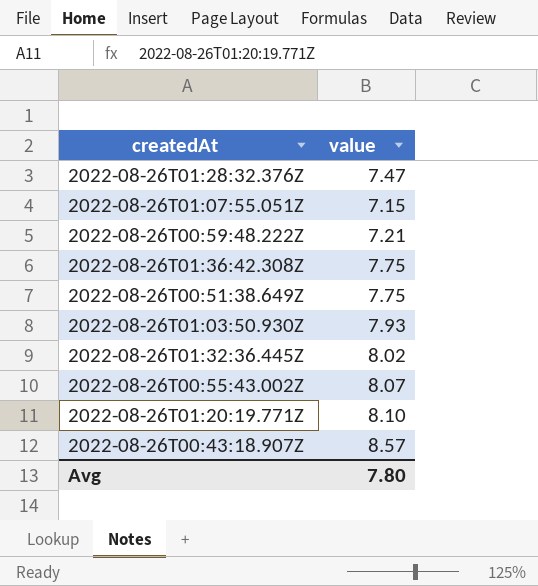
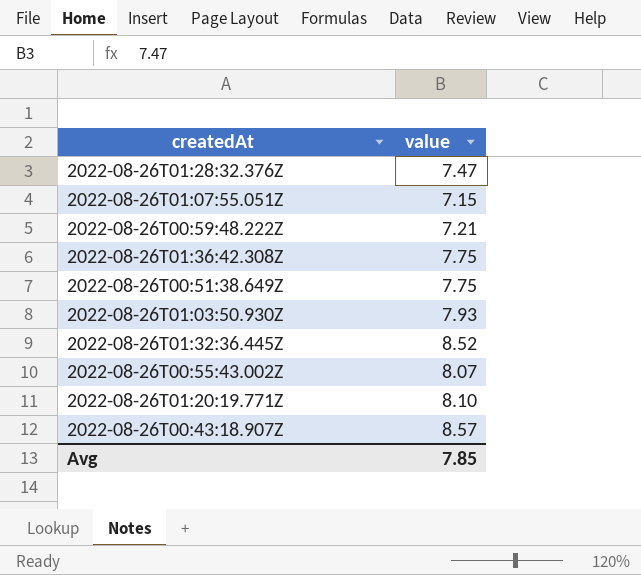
2022-08-26T01:32:36.445Z | value: 8.02 -> 8.52
Avg | value: 7.80 -> 7.85

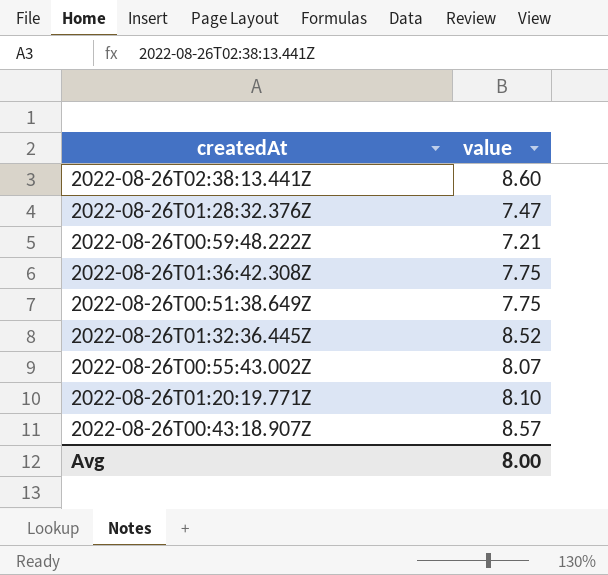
row 2022-08-26T01:07:55.051Z: 7.15 -> none
row 2022-08-26T01:03:50.930Z: 7.93 -> none
row 2022-08-26T02:38:13.441Z: none -> 8.60
Avg | value: 7.85 -> 8.00

